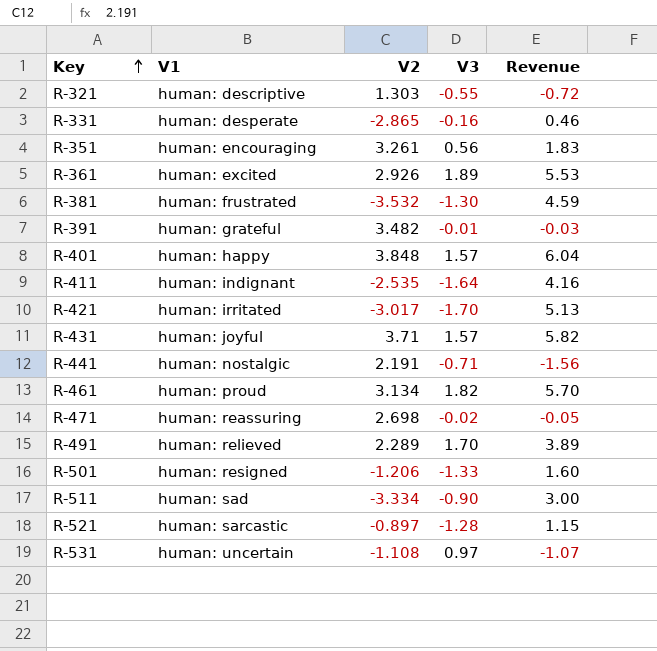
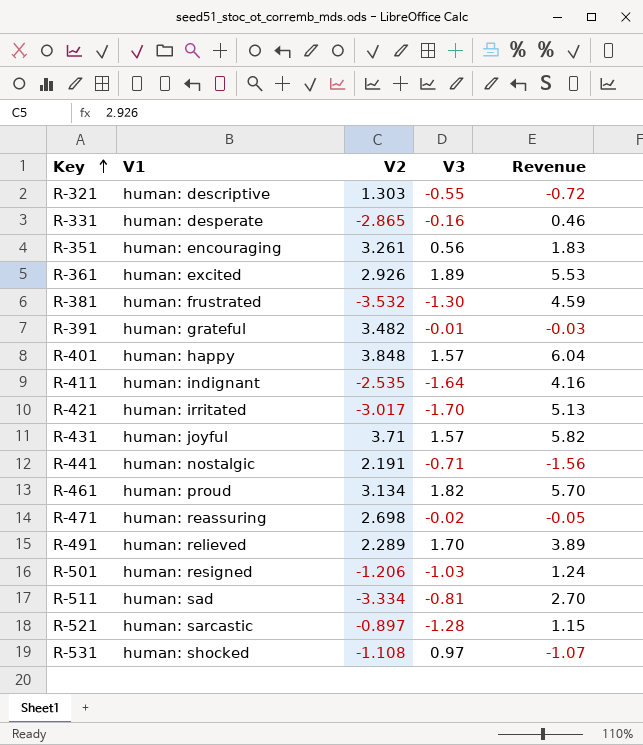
R-501 | V3: -1.33 -> -1.03
R-501 | Revenue: 1.60 -> 1.24
R-511 | V3: -0.90 -> -0.81
R-511 | Revenue: 3.00 -> 2.70
R-531 | V1: human: uncertain -> human: shocked

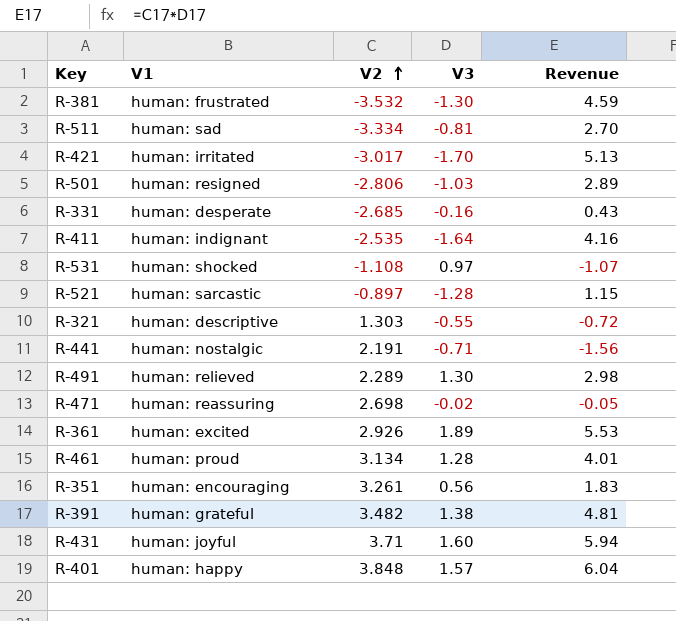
row order: Key ascending -> V2 ascending
R-501 | V2: -1.206 -> -2.806
R-501 | Revenue: 1.24 -> 2.89
R-331 | V2: -2.865 -> -2.685
R-331 | Revenue: 0.46 -> 0.43
R-491 | V3: 1.70 -> 1.30
R-491 | Revenue: 3.89 -> 2.98
R-461 | V3: 1.82 -> 1.28
R-461 | Revenue: 5.70 -> 4.01
R-391 | V3: -0.01 -> 1.38
R-391 | Revenue: -0.03 -> 4.81
R-431 | V3: 1.57 -> 1.60
R-431 | Revenue: 5.82 -> 5.94

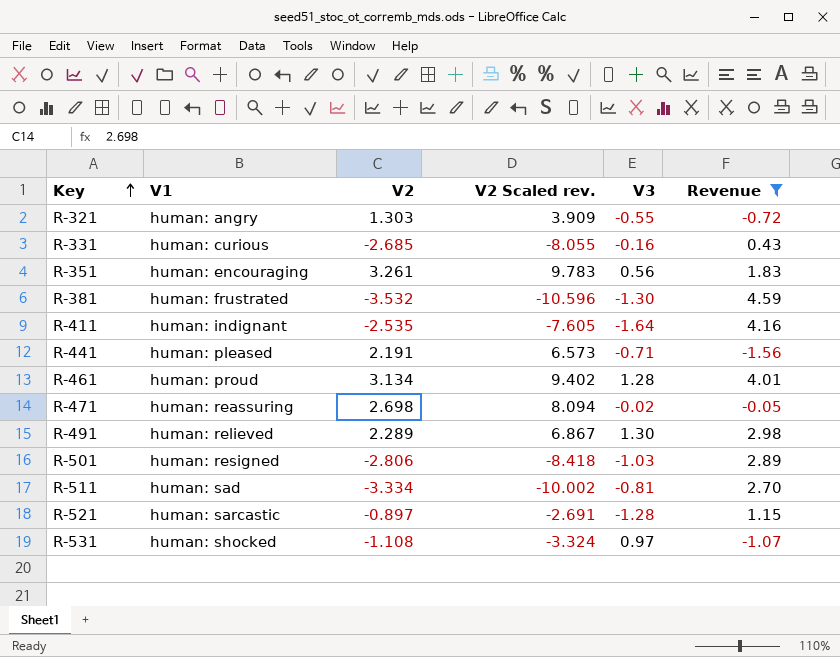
filter: none -> Revenue <= 4.59
row order: V2 ascending -> Key ascending
column V2 Scaled rev. | formula: none -> [V2] * 3
R-321 | V1: human: descriptive -> human: angry
R-331 | V1: human: desperate -> human: curious
R-441 | V1: human: nostalgic -> human: pleased

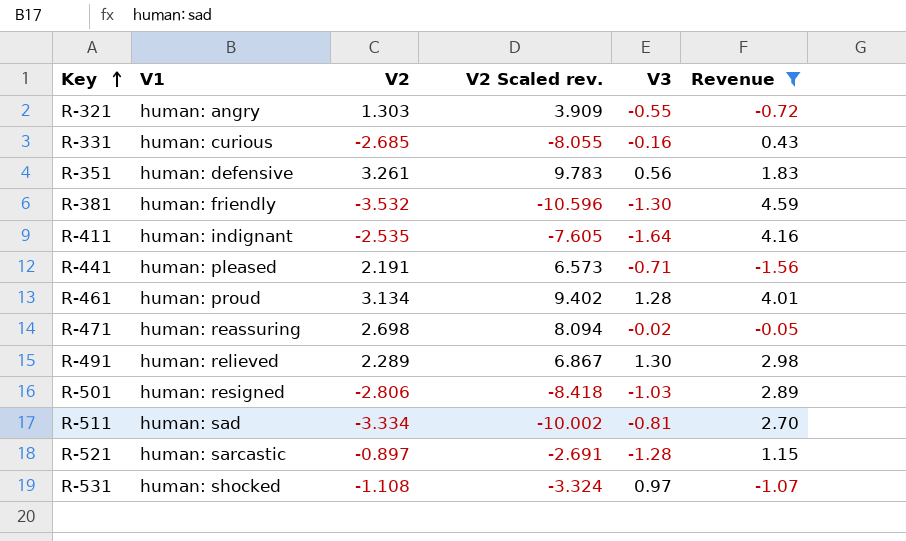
R-351 | V1: human: encouraging -> human: defensive
R-381 | V1: human: frustrated -> human: friendly

